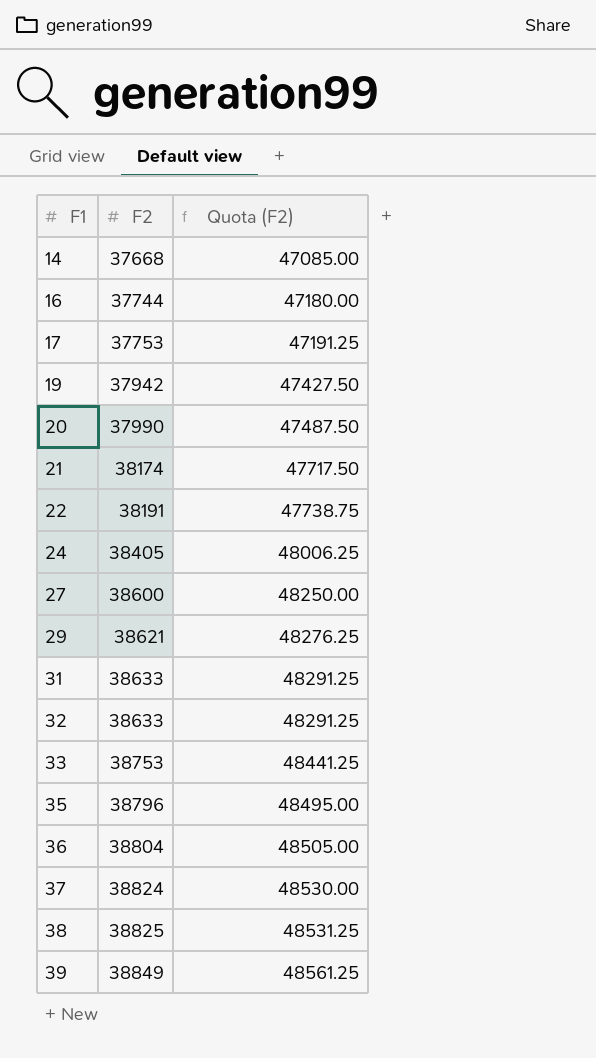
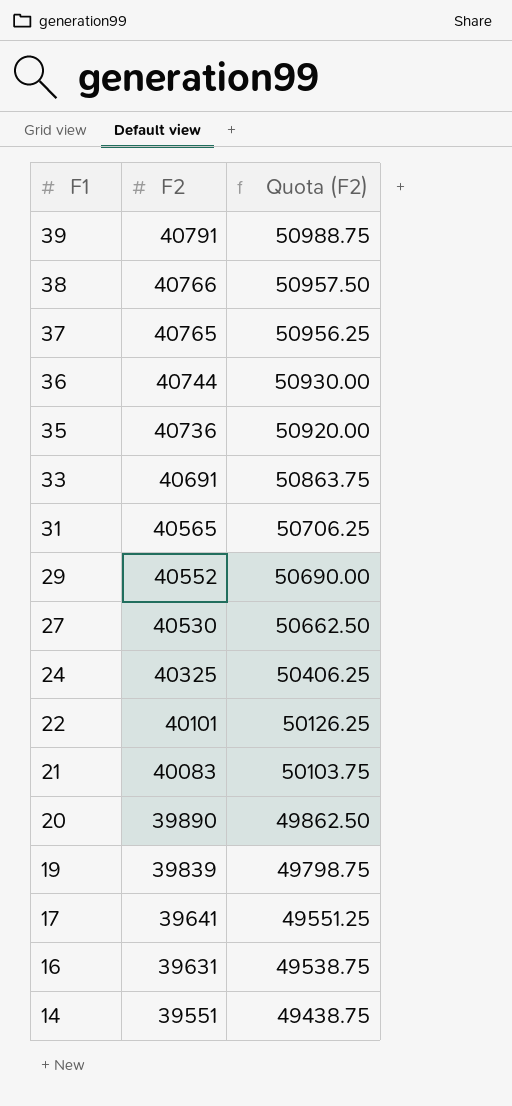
row order: F1 ascending -> F1 descending
row 32: 38633 | 48291.25 -> none
39 | F2: 38849 -> 40791
39 | Quota (F2): 48561.25 -> 50988.75
38 | F2: 38825 -> 40766
38 | Quota (F2): 48531.25 -> 50957.50
37 | F2: 38824 -> 40765
37 | Quota (F2): 48530.00 -> 50956.25
36 | F2: 38804 -> 40744
36 | Quota (F2): 48505.00 -> 50930.00
35 | F2: 38796 -> 40736
35 | Quota (F2): 48495.00 -> 50920.00
33 | F2: 38753 -> 40691
33 | Quota (F2): 48441.25 -> 50863.75
31 | F2: 38633 -> 40565
31 | Quota (F2): 48291.25 -> 50706.25
29 | F2: 38621 -> 40552
29 | Quota (F2): 48276.25 -> 50690.00
27 | F2: 38600 -> 40530
27 | Quota (F2): 48250.00 -> 50662.50
24 | F2: 38405 -> 40325
24 | Quota (F2): 48006.25 -> 50406.25
22 | F2: 38191 -> 40101
22 | Quota (F2): 47738.75 -> 50126.25
21 | F2: 38174 -> 40083
21 | Quota (F2): 47717.50 -> 50103.75
20 | F2: 37990 -> 39890
20 | Quota (F2): 47487.50 -> 49862.50
19 | F2: 37942 -> 39839
19 | Quota (F2): 47427.50 -> 49798.75
17 | F2: 37753 -> 39641
17 | Quota (F2): 47191.25 -> 49551.25
16 | F2: 37744 -> 39631
16 | Quota (F2): 47180.00 -> 49538.75
14 | F2: 37668 -> 39551
14 | Quota (F2): 47085.00 -> 49438.75

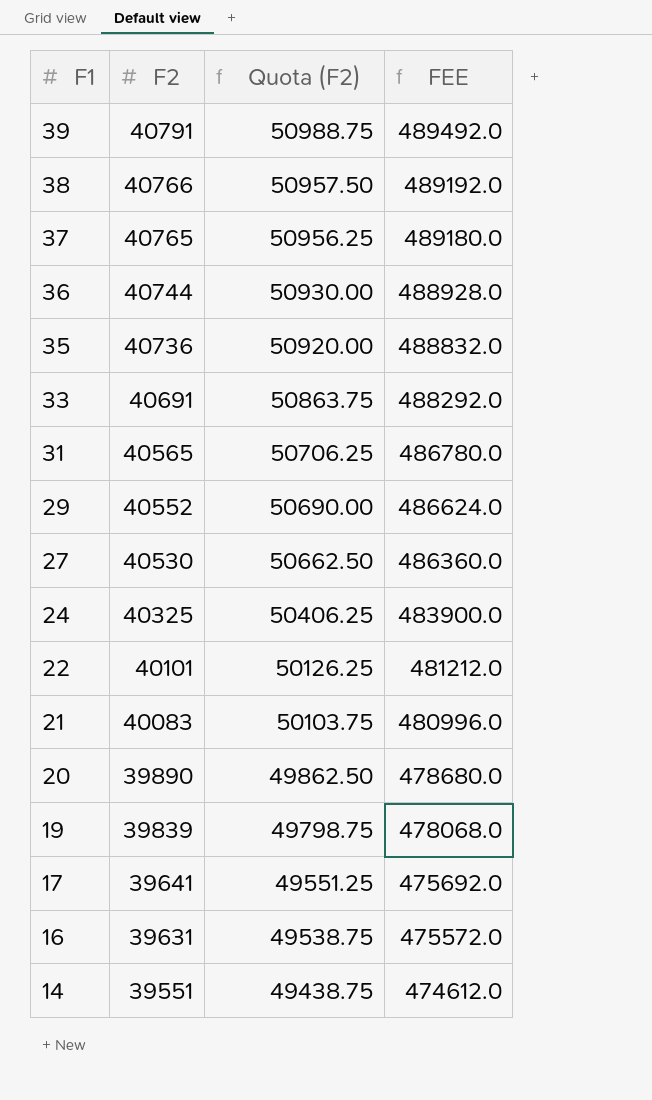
column FEE | formula: none -> [F2] * 12

